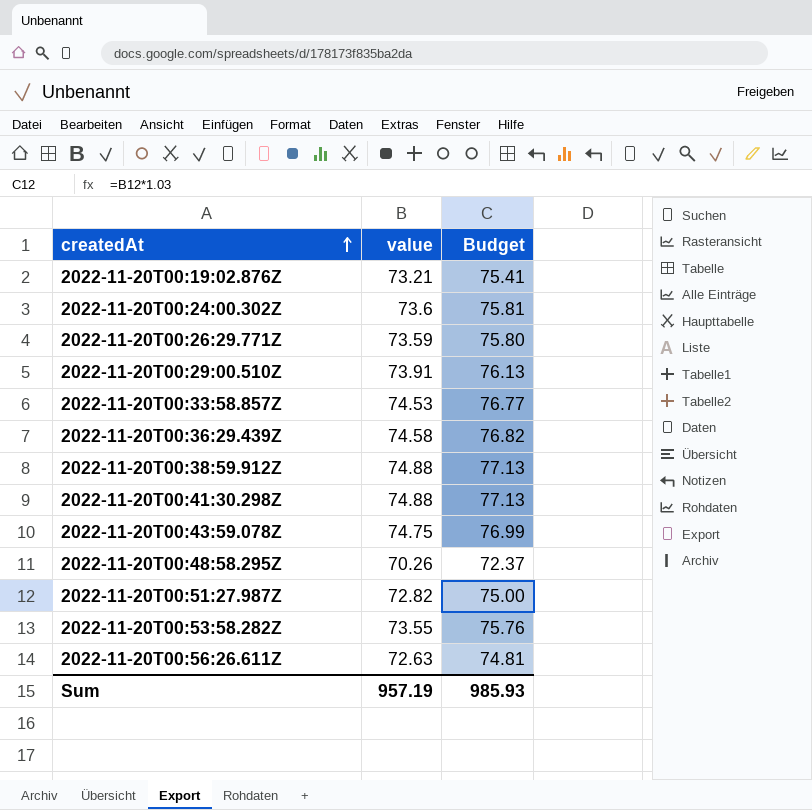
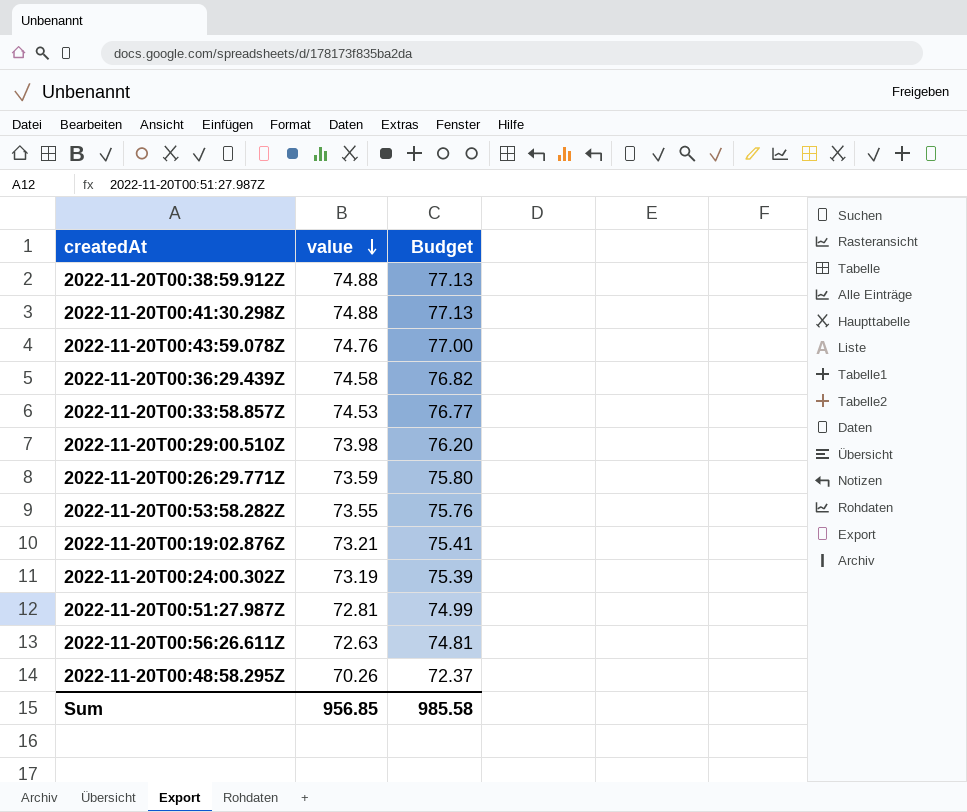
row order: createdAt ascending -> value descending
2022-11-20T00:43:59.078Z | value: 74.75 -> 74.76
2022-11-20T00:43:59.078Z | Budget: 76.99 -> 77.00
2022-11-20T00:29:00.510Z | value: 73.91 -> 73.98
2022-11-20T00:29:00.510Z | Budget: 76.13 -> 76.20
2022-11-20T00:24:00.302Z | value: 73.6 -> 73.19
2022-11-20T00:24:00.302Z | Budget: 75.81 -> 75.39
2022-11-20T00:51:27.987Z | value: 72.82 -> 72.81
2022-11-20T00:51:27.987Z | Budget: 75.00 -> 74.99
Sum | value: 957.19 -> 956.85
Sum | Budget: 985.93 -> 985.58

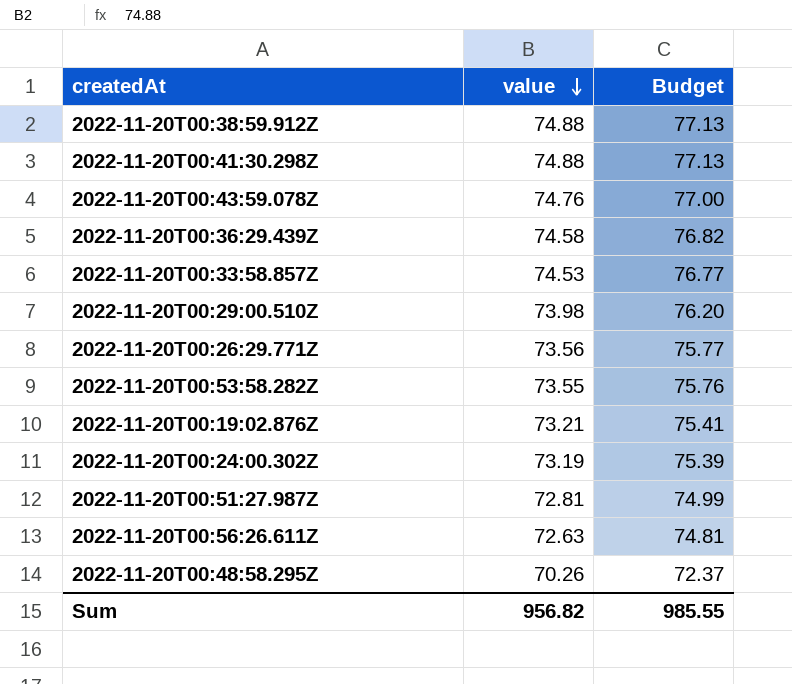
2022-11-20T00:26:29.771Z | value: 73.59 -> 73.56
2022-11-20T00:26:29.771Z | Budget: 75.80 -> 75.77
Sum | value: 956.85 -> 956.82
Sum | Budget: 985.58 -> 985.55

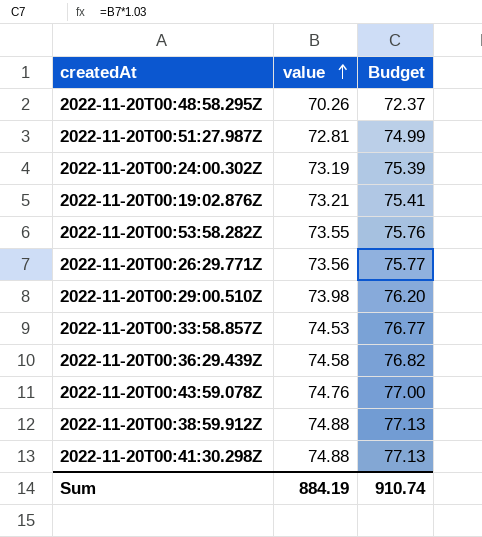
row order: value descending -> value ascending
row 2022-11-20T00:56:26.611Z: 72.63 | 74.81 -> none
Sum | value: 956.82 -> 884.19
Sum | Budget: 985.55 -> 910.74

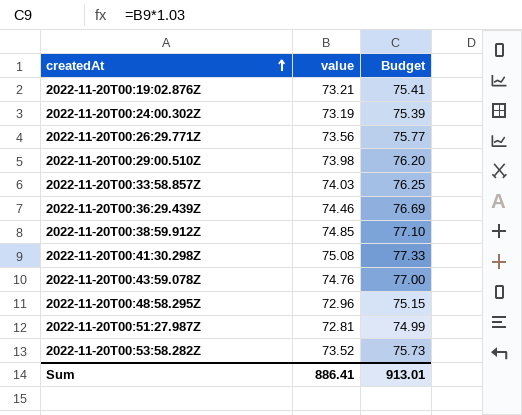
row order: value ascending -> createdAt ascending
2022-11-20T00:33:58.857Z | value: 74.53 -> 74.03
2022-11-20T00:33:58.857Z | Budget: 76.77 -> 76.25
2022-11-20T00:36:29.439Z | value: 74.58 -> 74.46
2022-11-20T00:36:29.439Z | Budget: 76.82 -> 76.69
2022-11-20T00:38:59.912Z | value: 74.88 -> 74.85
2022-11-20T00:38:59.912Z | Budget: 77.13 -> 77.10
2022-11-20T00:41:30.298Z | value: 74.88 -> 75.08
2022-11-20T00:41:30.298Z | Budget: 77.13 -> 77.33
2022-11-20T00:48:58.295Z | value: 70.26 -> 72.96
2022-11-20T00:48:58.295Z | Budget: 72.37 -> 75.15
2022-11-20T00:53:58.282Z | value: 73.55 -> 73.52
2022-11-20T00:53:58.282Z | Budget: 75.76 -> 75.73
Sum | value: 884.19 -> 886.41
Sum | Budget: 910.74 -> 913.01

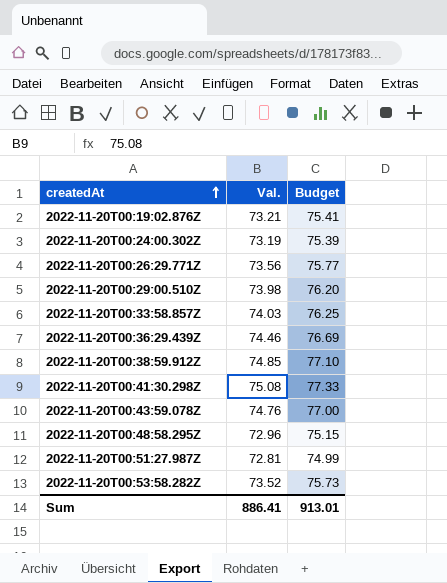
column name: value -> Val.

